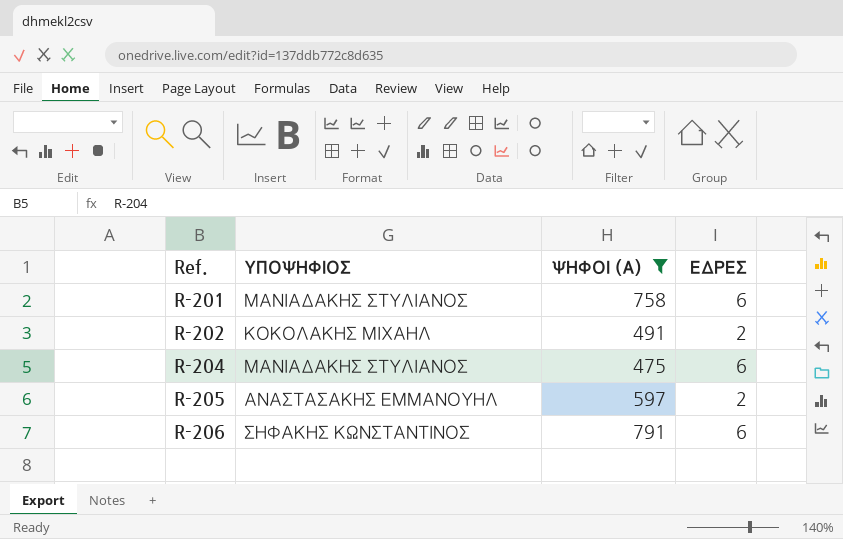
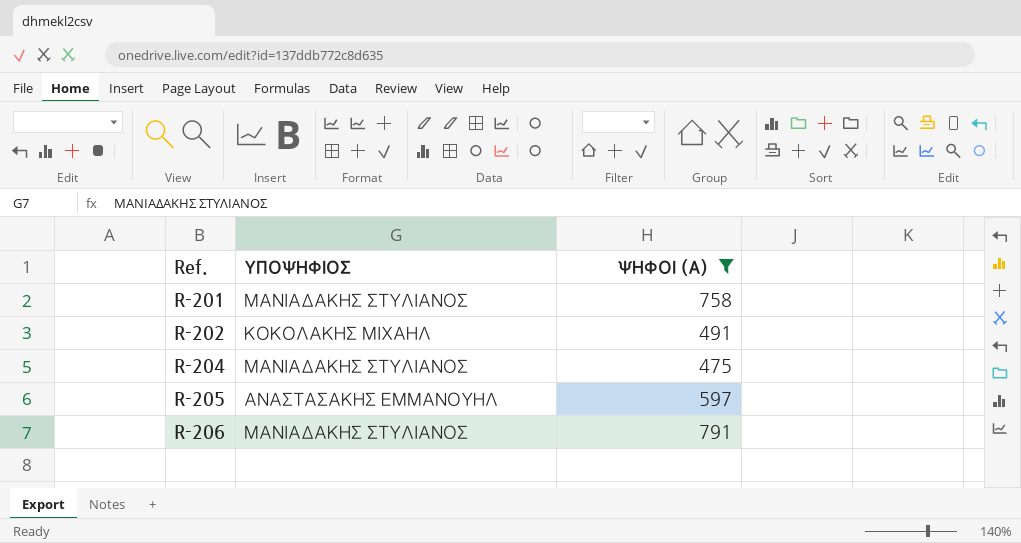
column ΕΔΡΕΣ | position: 4 -> none
R-206 | ΥΠΟΨΗΦΙΟΣ: ΣΗΦΑΚΗΣ ΚΩΝΣΤΑΝΤΙΝΟΣ -> ΜΑΝΙΑΔΑΚΗΣ ΣΤΥΛΙΑΝΟΣ

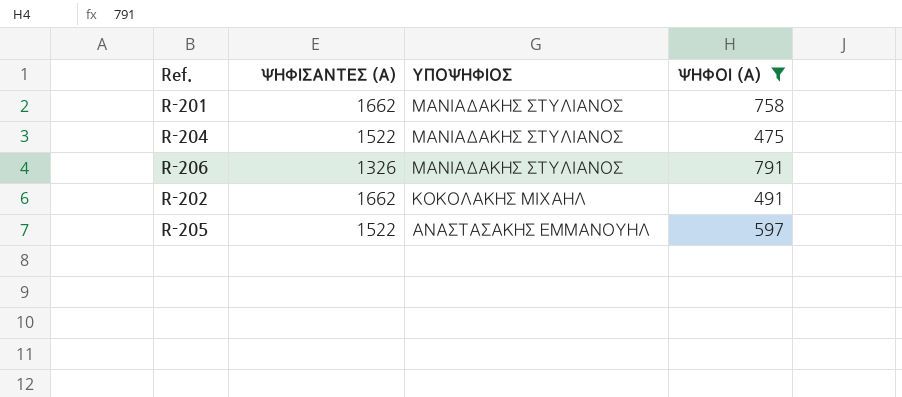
row order: Ref. ascending -> ΥΠΟΨΗΦΙΟΣ descending
column ΨΗΦΙΣΑΝΤΕΣ (Α) | position: none -> 2

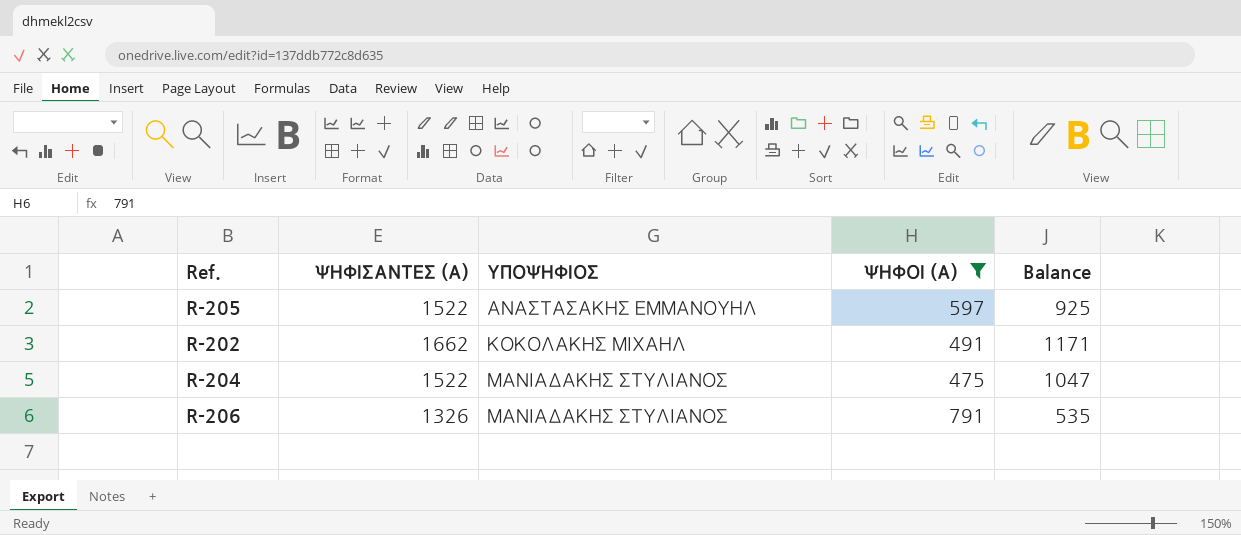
row order: ΥΠΟΨΗΦΙΟΣ descending -> ΥΠΟΨΗΦΙΟΣ ascending
column Balance | formula: none -> [ΨΗΦΙΣΑΝΤΕΣ (Α)] - [ΨΗΦΟΙ (Α)]
row R-201: 1662 | ΜΑΝΙΑΔΑΚΗΣ ΣΤΥΛΙΑΝΟΣ | 758 -> none

